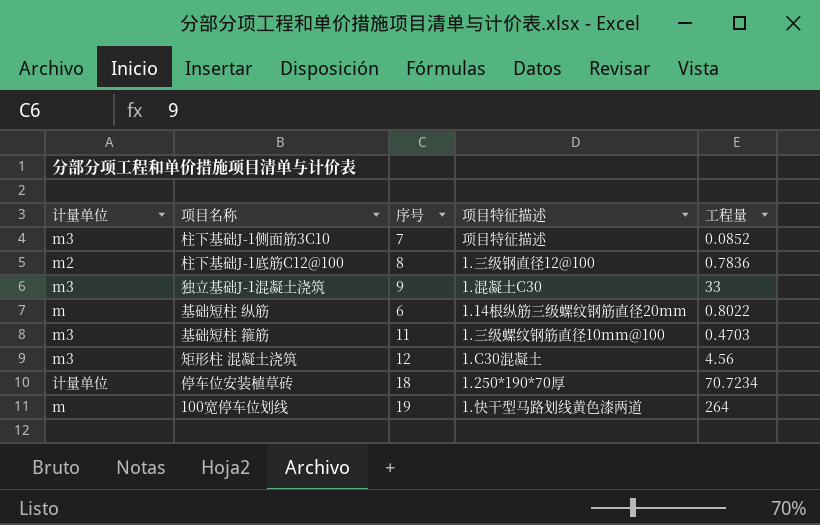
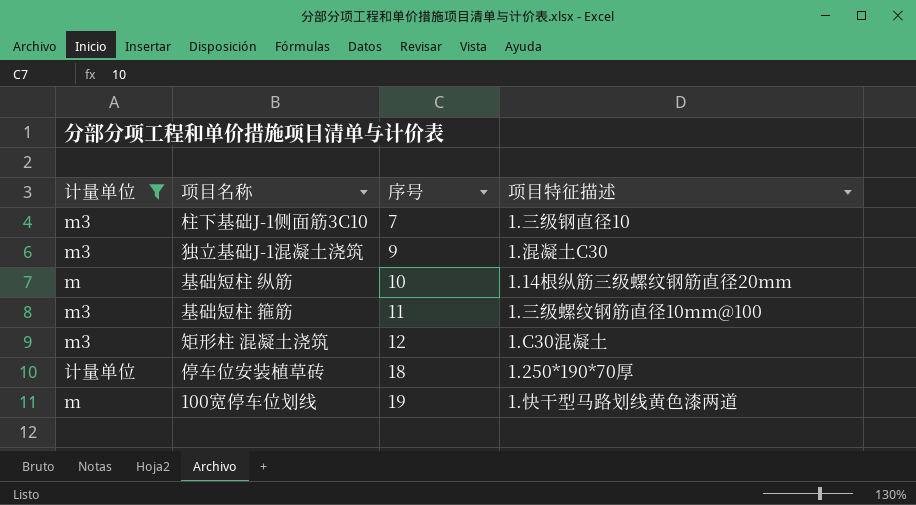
filter: none -> 计量单位 != m2
column 工程量 | position: 5 -> none
柱下基础J-1侧面筋3C10 | 项目特征描述: 项目特征描述 -> 1.三级钢直径10
基础短柱 纵筋 | 序号: 6 -> 10

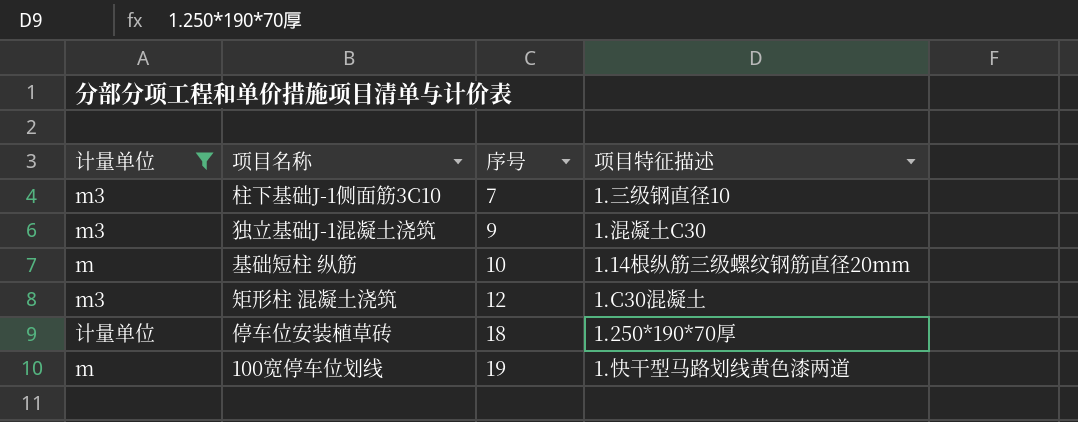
row 基础短柱 箍筋: m3 | 11 | 1.三级螺纹钢筋直径10mm@100 -> none

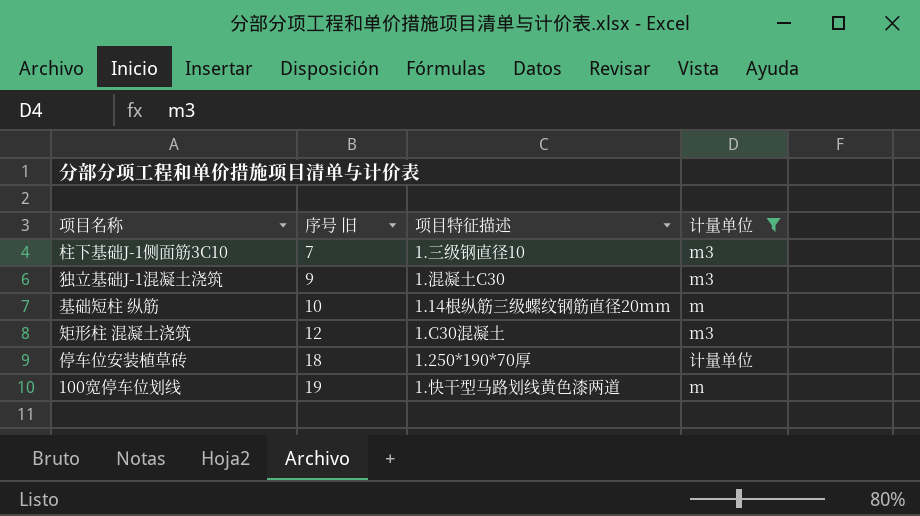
column name: 序号 -> 序号 旧
column 计量单位 | position: 1 -> 4

